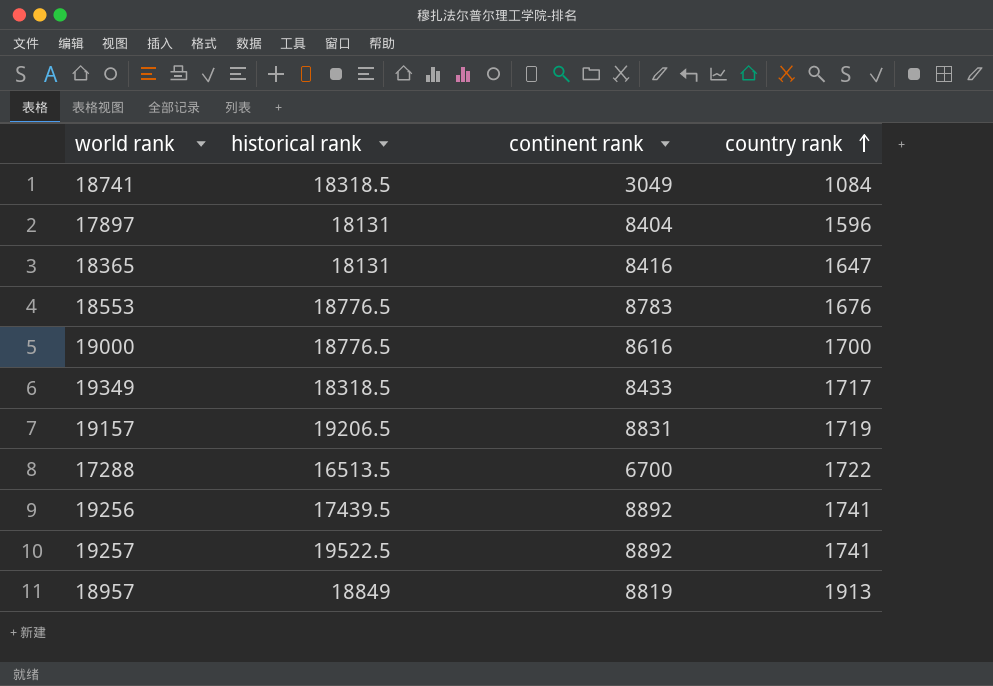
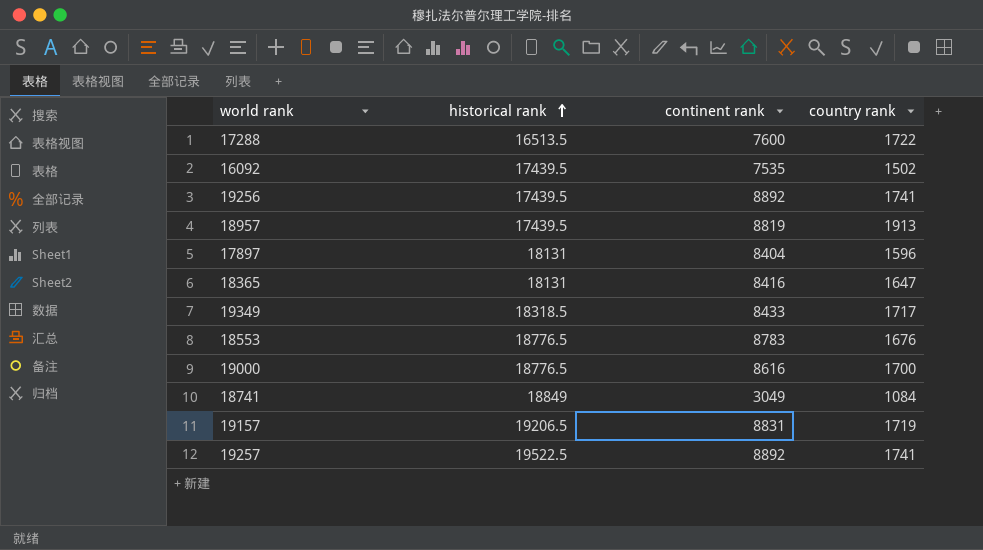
row order: country rank ascending -> historical rank ascending
17288 | continent rank: 6700 -> 7600
row 16092: none -> 17439.5 | 7535 | 1502
18957 | historical rank: 18849 -> 17439.5
18741 | historical rank: 18318.5 -> 18849

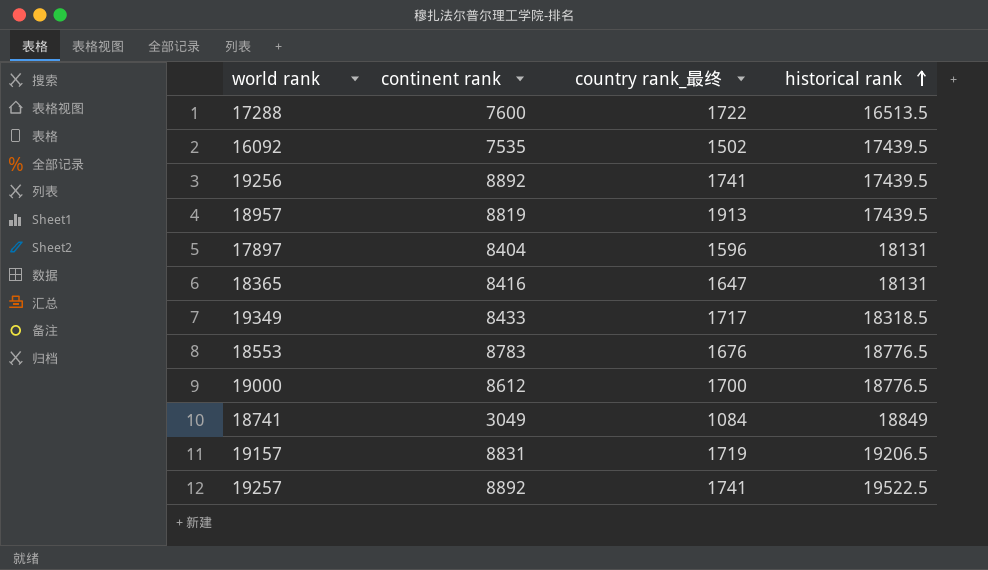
column name: country rank -> country rank_最终
column historical rank | position: 2 -> 4
19000 | continent rank: 8616 -> 8612

